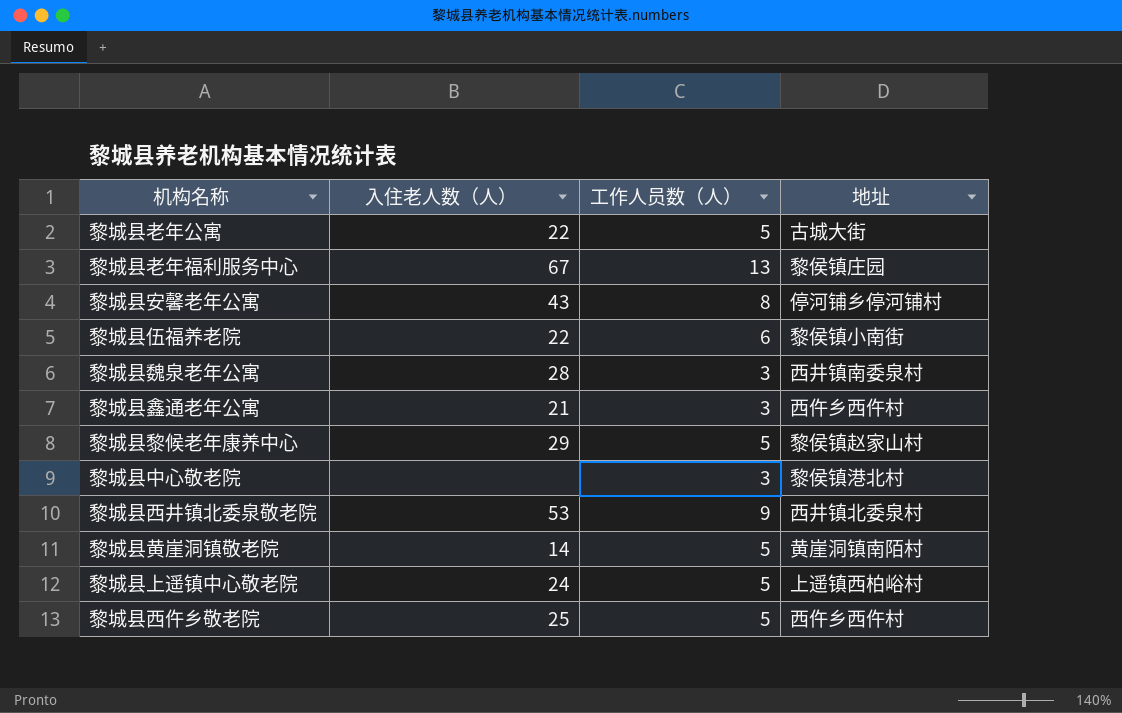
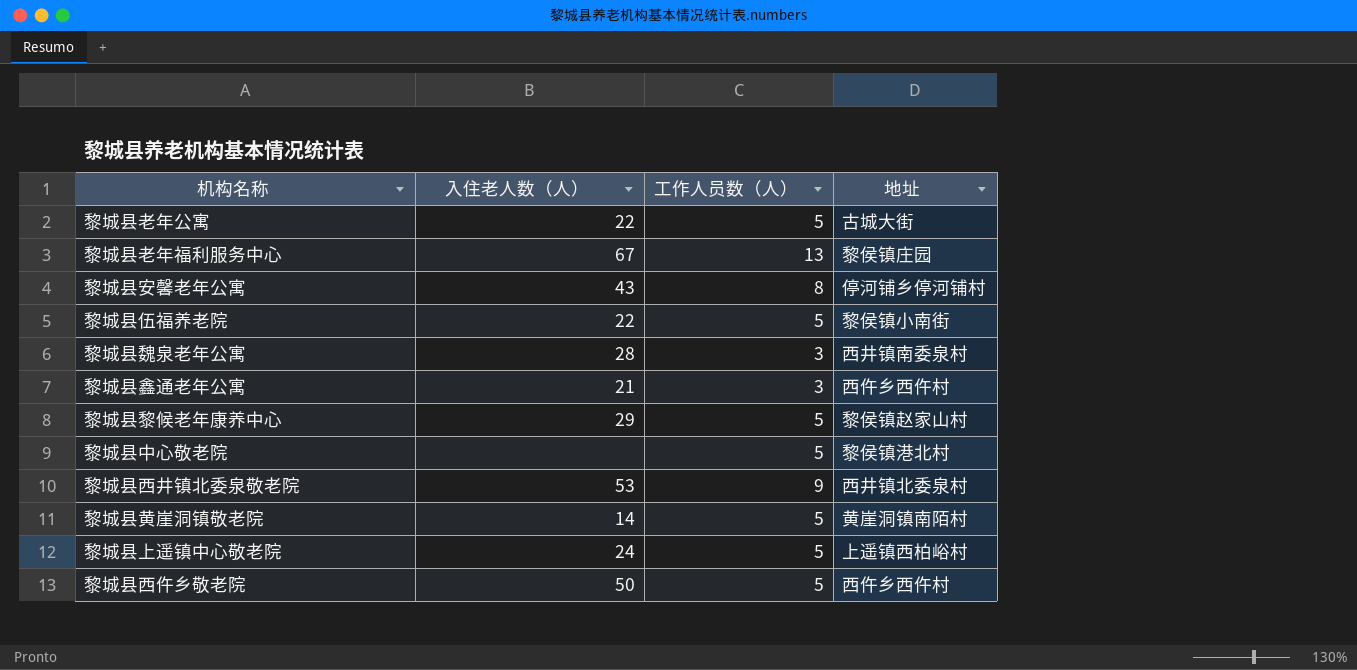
黎城县伍福养老院 | 工作人员数（人）: 6 -> 5
黎城县中心敬老院 | 工作人员数（人）: 3 -> 5
黎城县西仵乡敬老院 | 入住老人数（人）: 25 -> 50

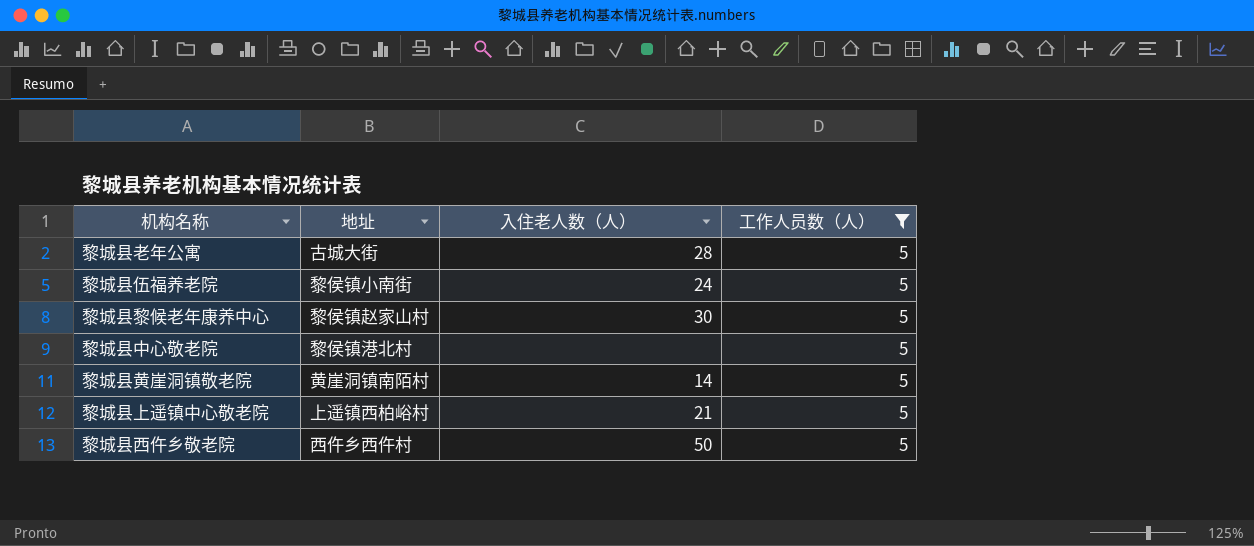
filter: none -> 工作人员数（人） = 5
column 地址 | position: 4 -> 2
黎城县老年公寓 | 入住老人数（人）: 22 -> 28
黎城县伍福养老院 | 入住老人数（人）: 22 -> 24
黎城县黎候老年康养中心 | 入住老人数（人）: 29 -> 30
黎城县上遥镇中心敬老院 | 入住老人数（人）: 24 -> 21

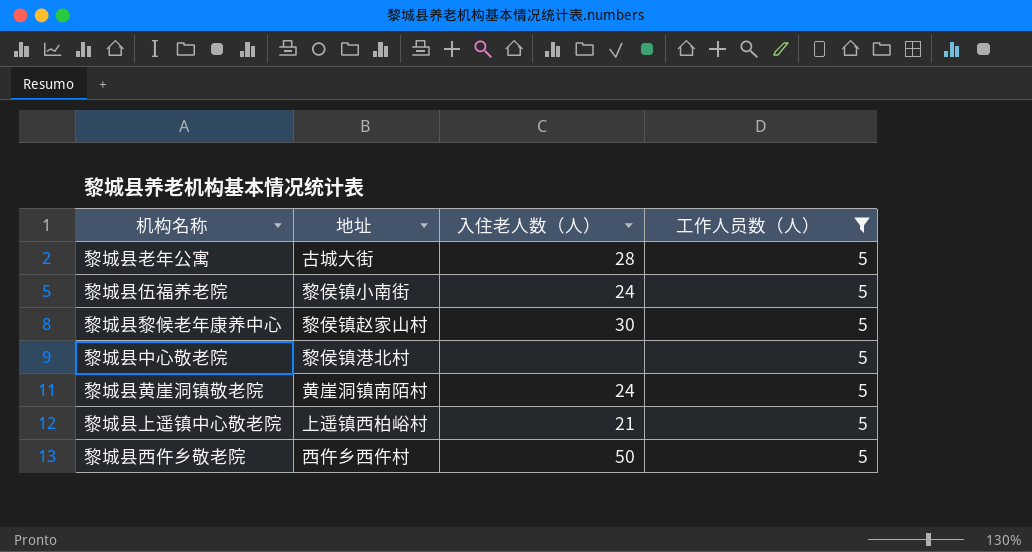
黎城县黄崖洞镇敬老院 | 入住老人数（人）: 14 -> 24

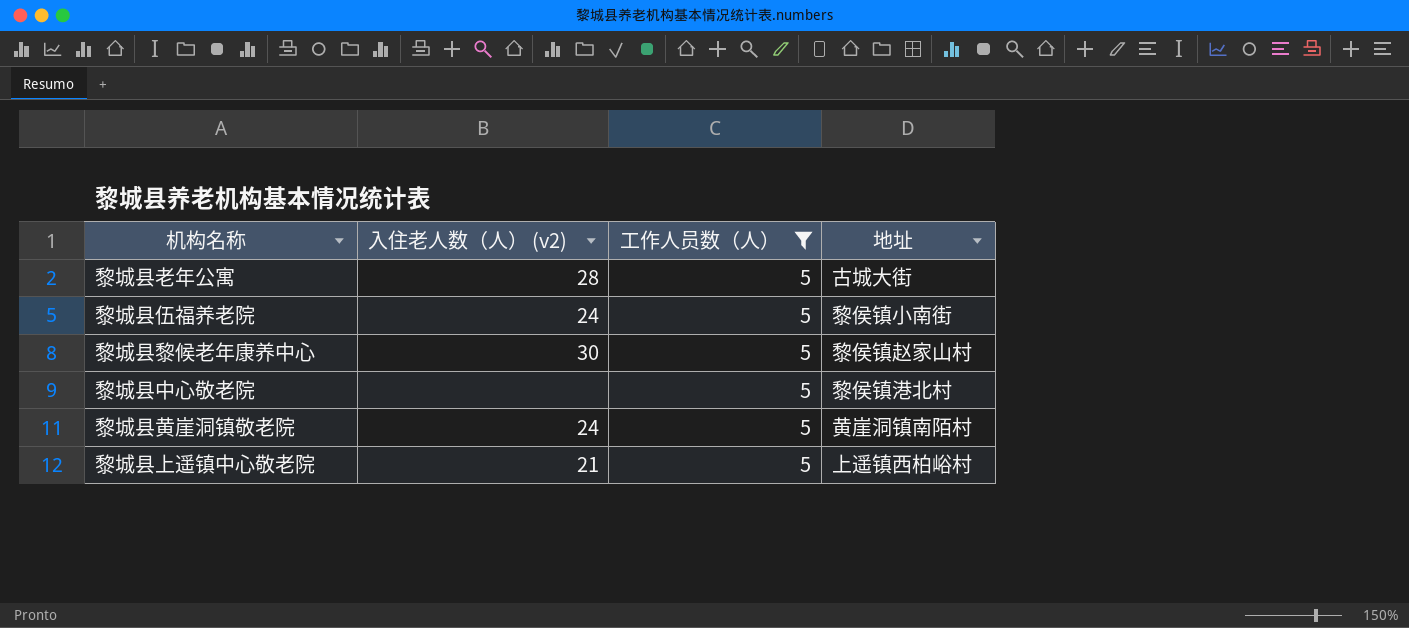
column name: 入住老人数（人） -> 入住老人数（人） (v2)
column 地址 | position: 2 -> 4
row 黎城县西仵乡敬老院: 西仵乡西仵村 | 50 | 5 -> none

